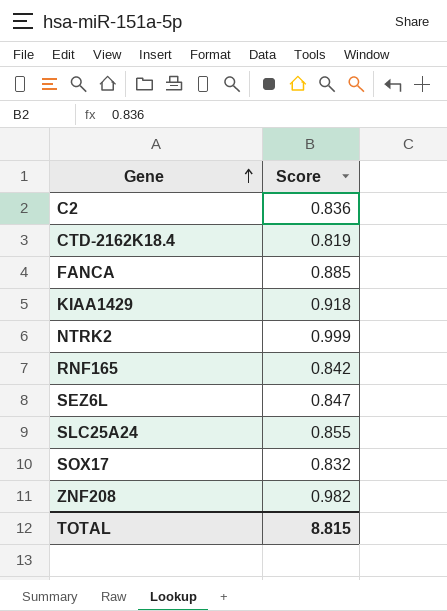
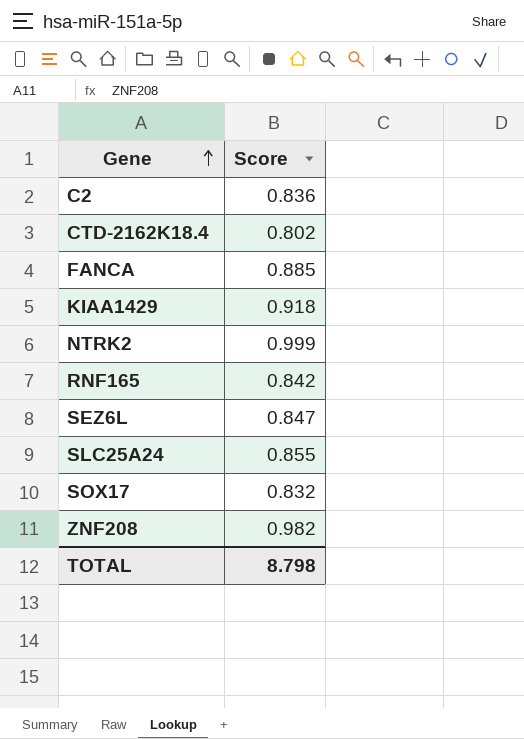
CTD-2162K18.4 | Score: 0.819 -> 0.802
TOTAL | Score: 8.815 -> 8.798

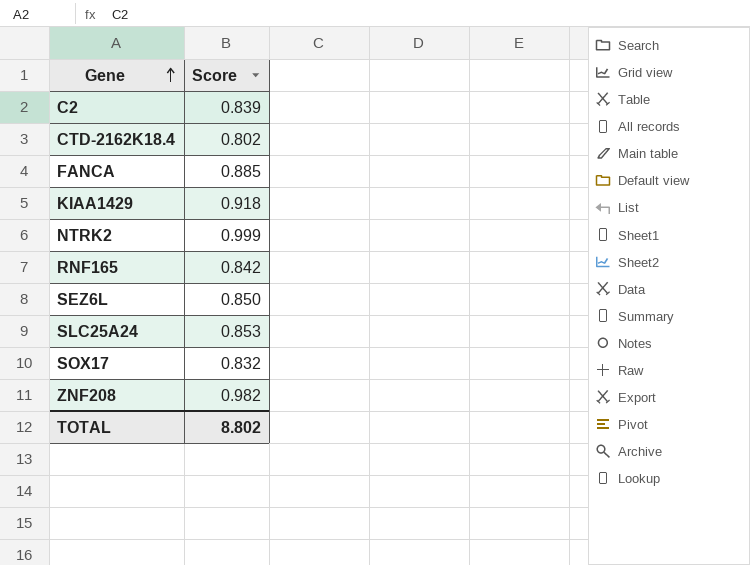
C2 | Score: 0.836 -> 0.839
SEZ6L | Score: 0.847 -> 0.850
SLC25A24 | Score: 0.855 -> 0.853
TOTAL | Score: 8.798 -> 8.802

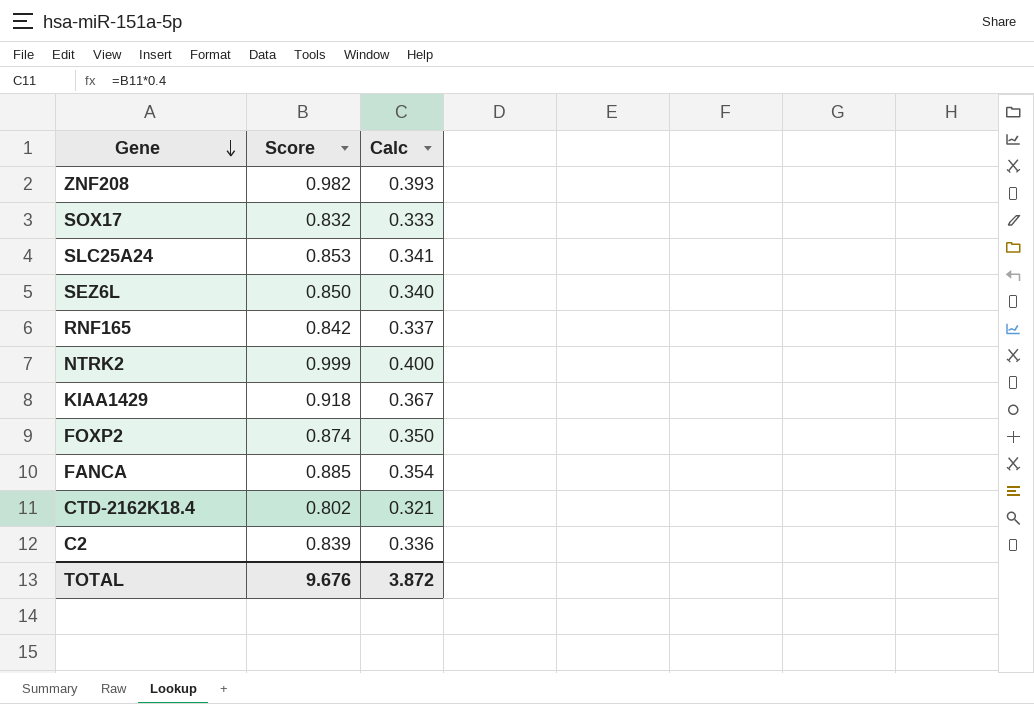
row order: Gene ascending -> Gene descending
column Calc | formula: none -> [Score] * 0.4
row FOXP2: none -> 0.874 | 0.350
TOTAL | Score: 8.802 -> 9.676

